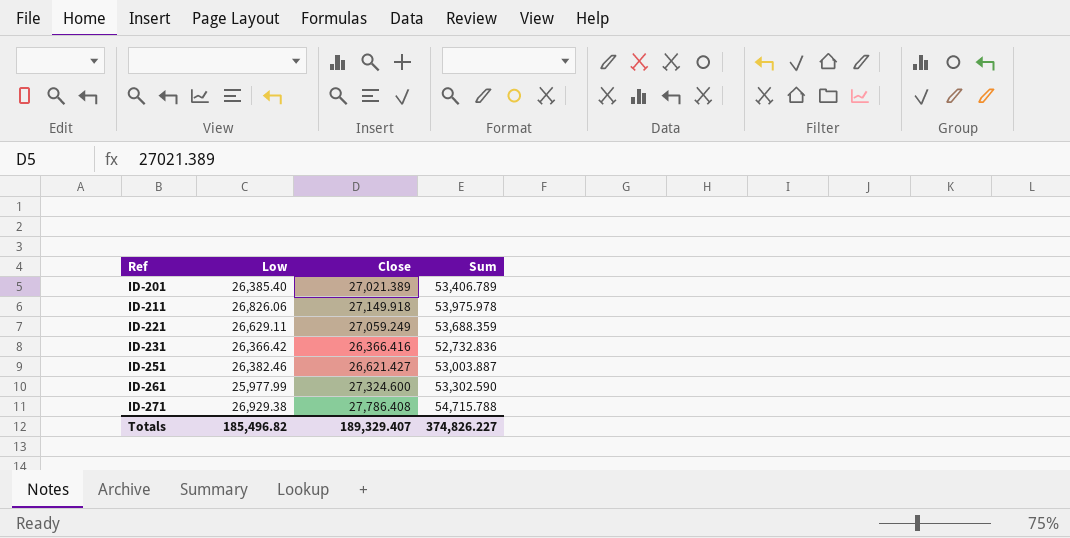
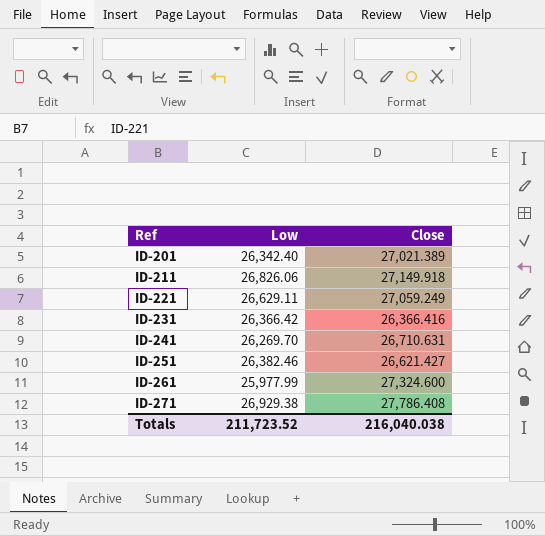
column Sum | formula: [Low] + [Close] -> none
ID-201 | Low: 26,385.40 -> 26,342.40
row ID-241: none -> 26,269.70 | 26,710.631
Totals | Low: 185,496.82 -> 211,723.52
Totals | Close: 189,329.407 -> 216,040.038

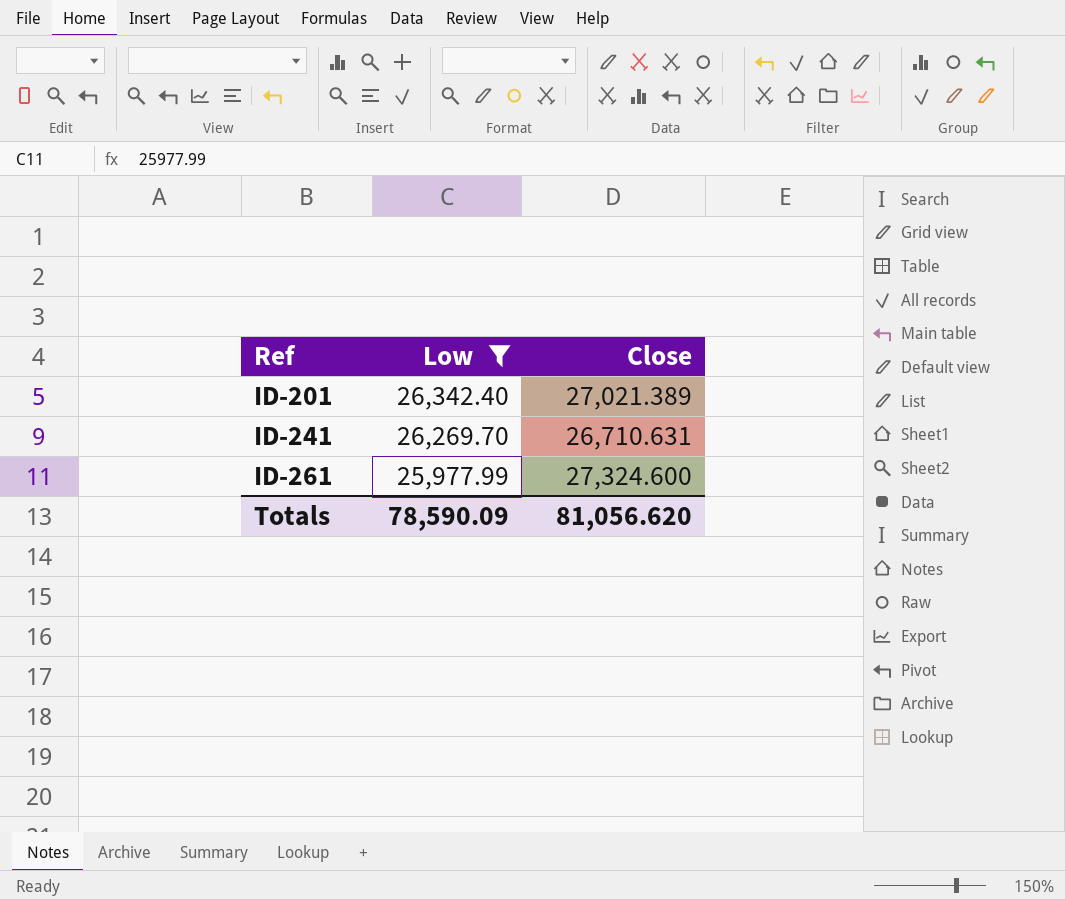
filter: none -> Low <= 26,342.40
Totals | Low: 211,723.52 -> 78,590.09
Totals | Close: 216,040.038 -> 81,056.620

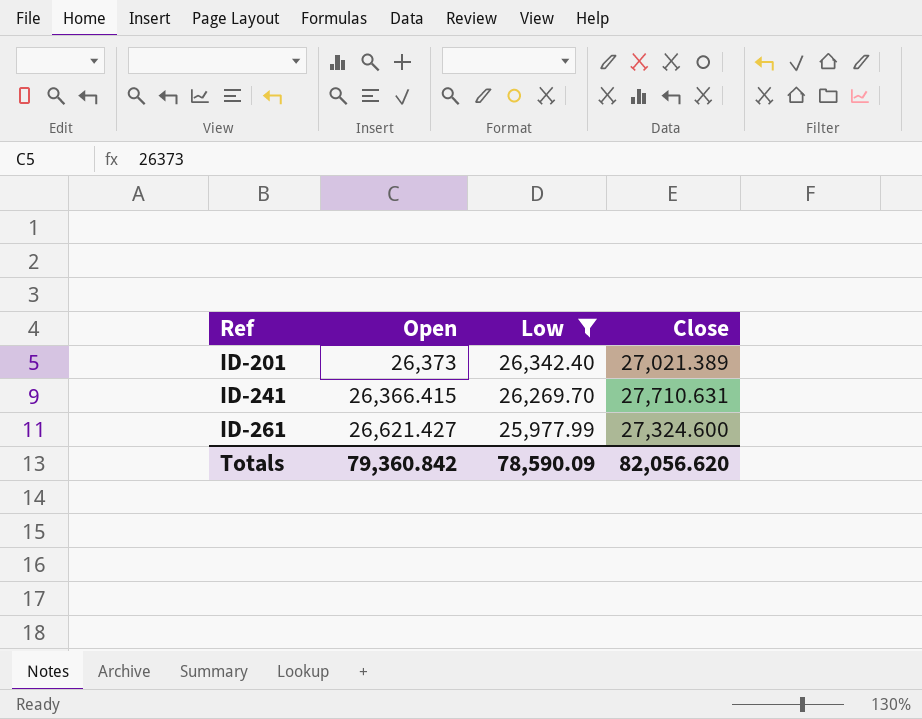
column Open | position: none -> 2
ID-241 | Close: 26,710.631 -> 27,710.631
Totals | Close: 81,056.620 -> 82,056.620

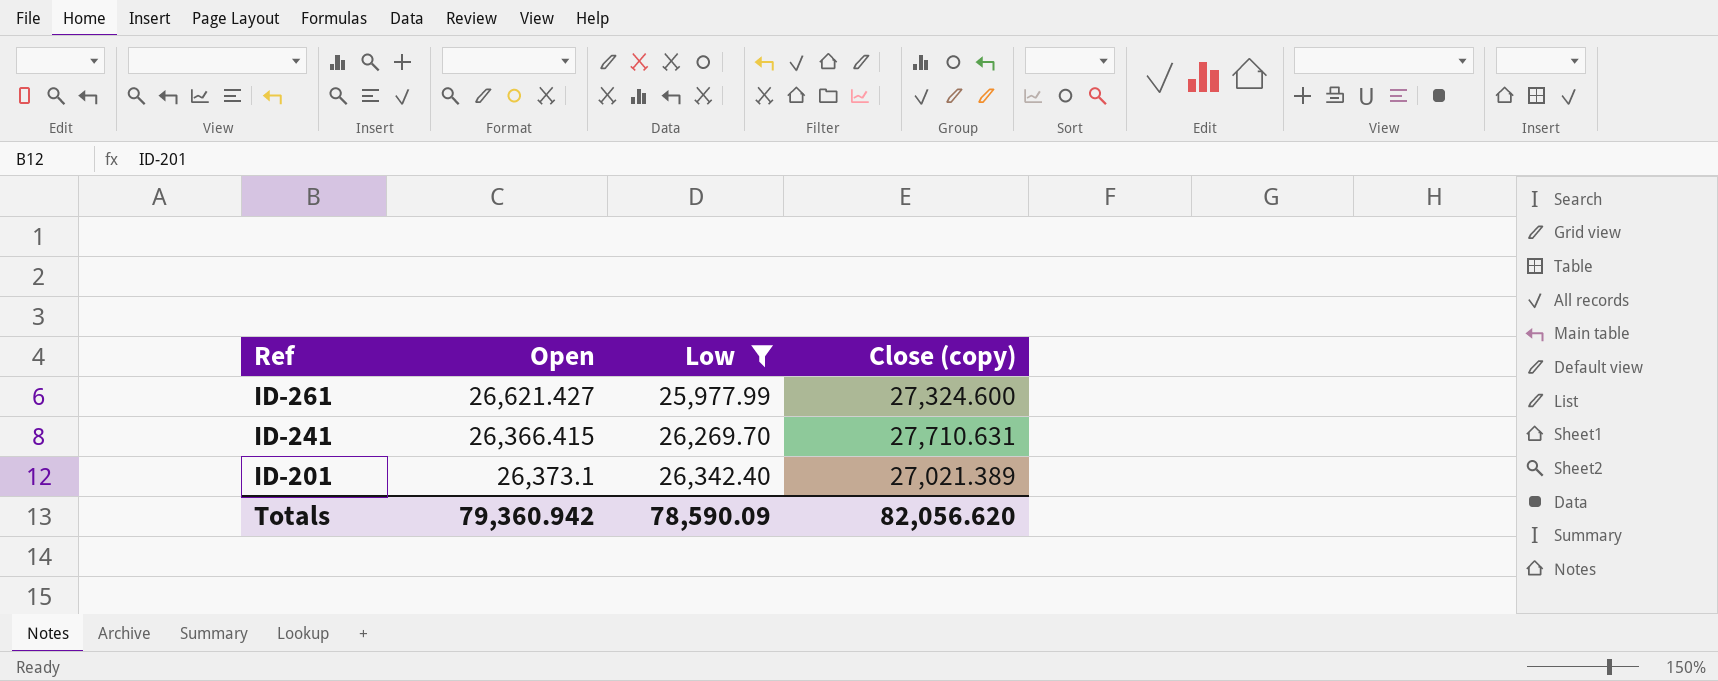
row order: Ref ascending -> Ref descending
column name: Close -> Close (copy)
ID-201 | Open: 26,373 -> 26,373.1
Totals | Open: 79,360.842 -> 79,360.942

